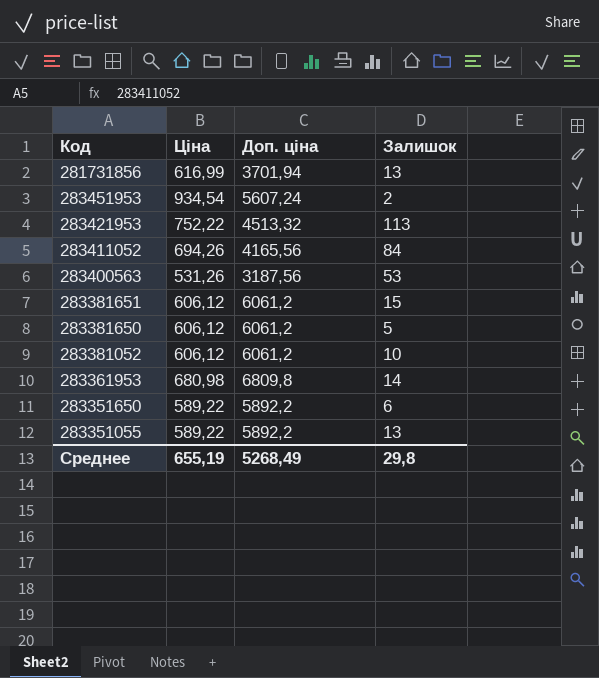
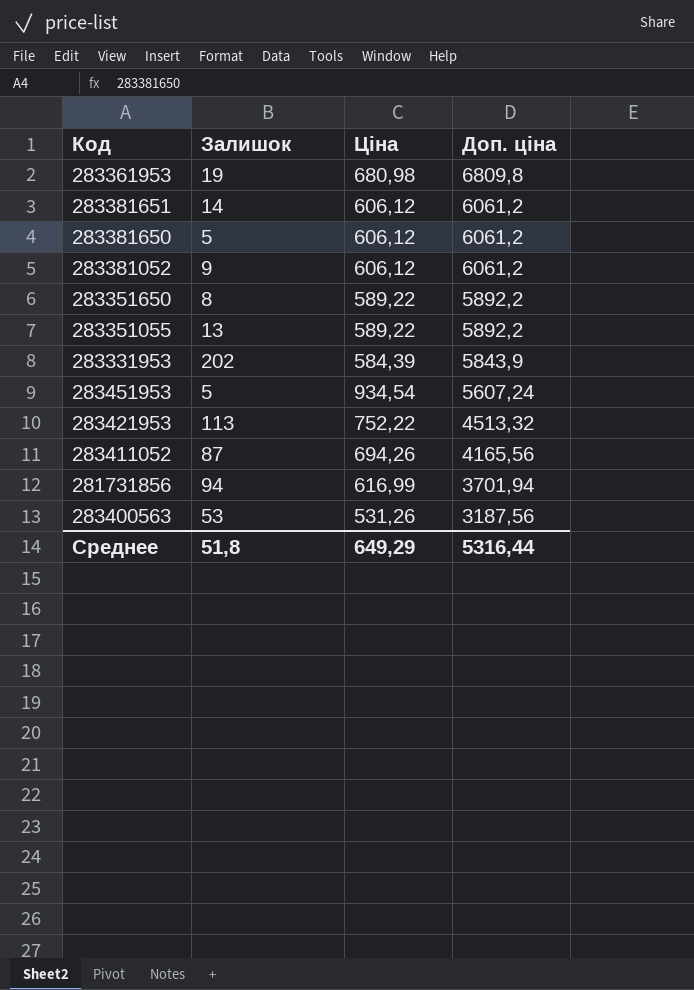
row order: none -> Доп. ціна descending
column Залишок | position: 4 -> 2
283361953 | Залишок: 14 -> 19
283381651 | Залишок: 15 -> 14
283381052 | Залишок: 10 -> 9
283351650 | Залишок: 6 -> 8
row 283331953: none -> 202 | 584,39 | 5843,9
283451953 | Залишок: 2 -> 5
283411052 | Залишок: 84 -> 87
281731856 | Залишок: 13 -> 94
Среднее | Залишок: 29,8 -> 51,8
Среднее | Ціна: 655,19 -> 649,29
Среднее | Доп. ціна: 5268,49 -> 5316,44

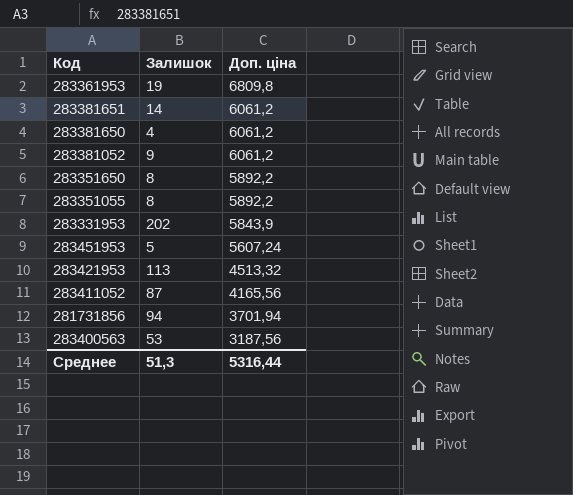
column Ціна | position: 3 -> none
283381650 | Залишок: 5 -> 4
283351055 | Залишок: 13 -> 8
Среднее | Залишок: 51,8 -> 51,3

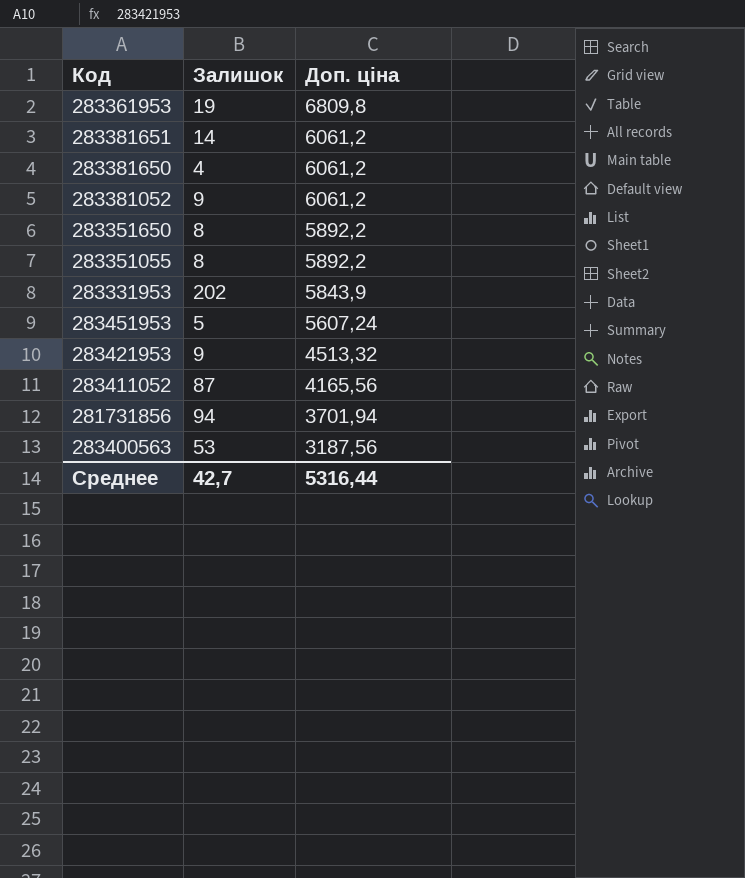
283421953 | Залишок: 113 -> 9
Среднее | Залишок: 51,3 -> 42,7

